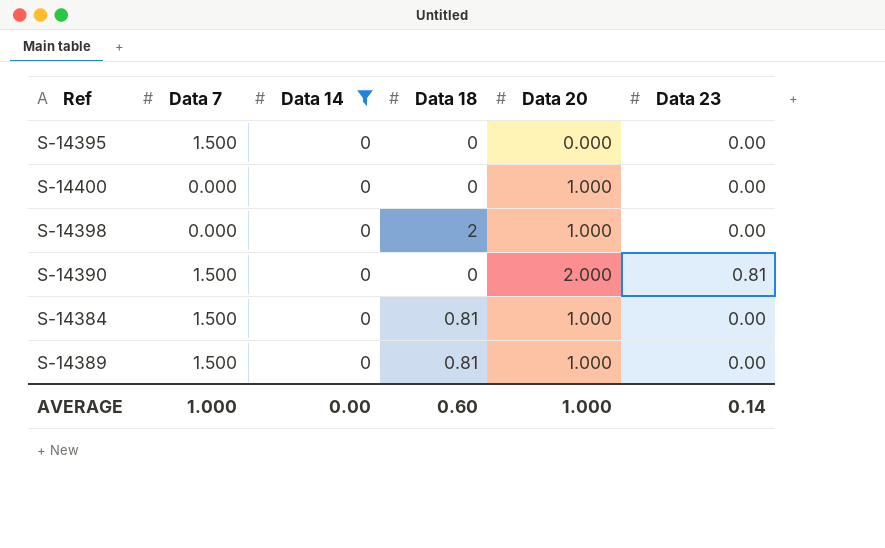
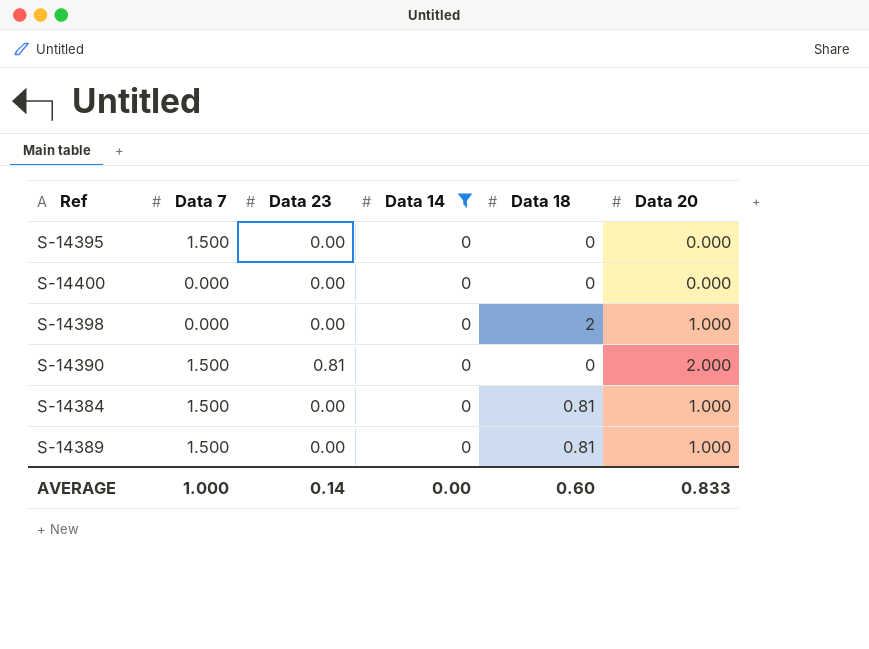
column Data 23 | position: 6 -> 3
S-14400 | Data 20: 1.000 -> 0.000
AVERAGE | Data 20: 1.000 -> 0.833

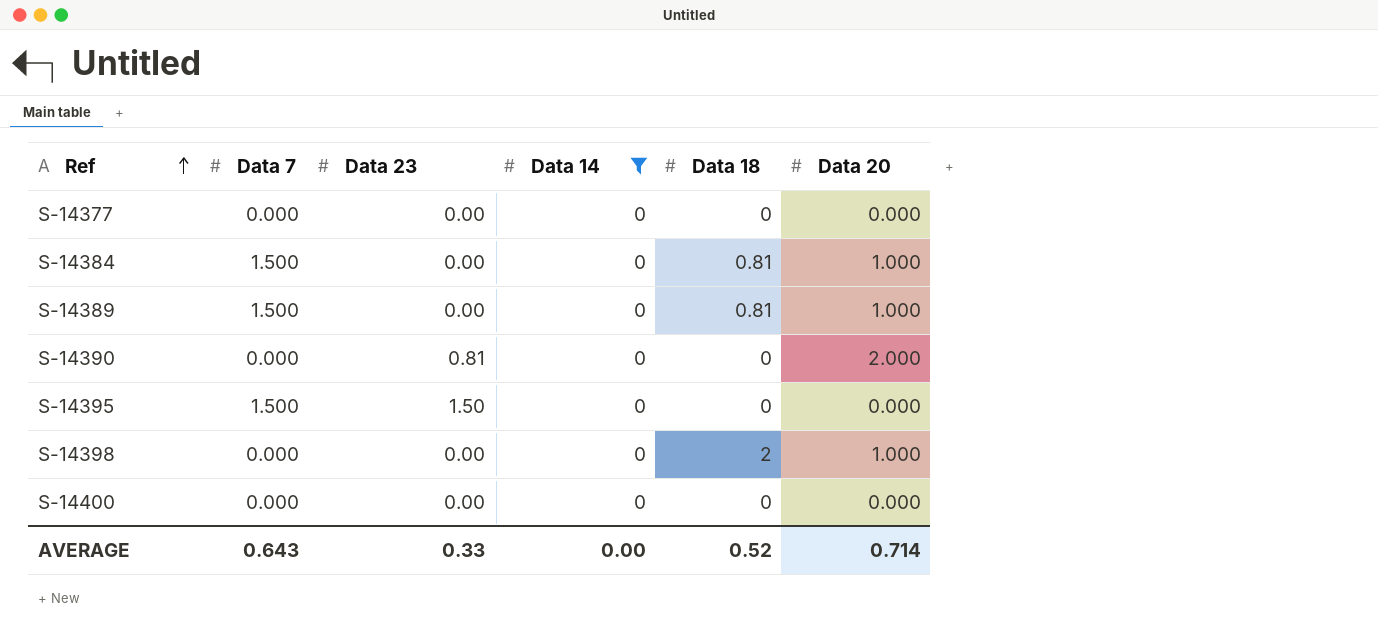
row order: none -> Ref ascending
row S-14377: none -> 0.000 | 0.00 | 0 | 0 | 0.000
S-14390 | Data 7: 1.500 -> 0.000
S-14395 | Data 23: 0.00 -> 1.50
AVERAGE | Data 7: 1.000 -> 0.643
AVERAGE | Data 23: 0.14 -> 0.33
AVERAGE | Data 18: 0.60 -> 0.52
AVERAGE | Data 20: 0.833 -> 0.714

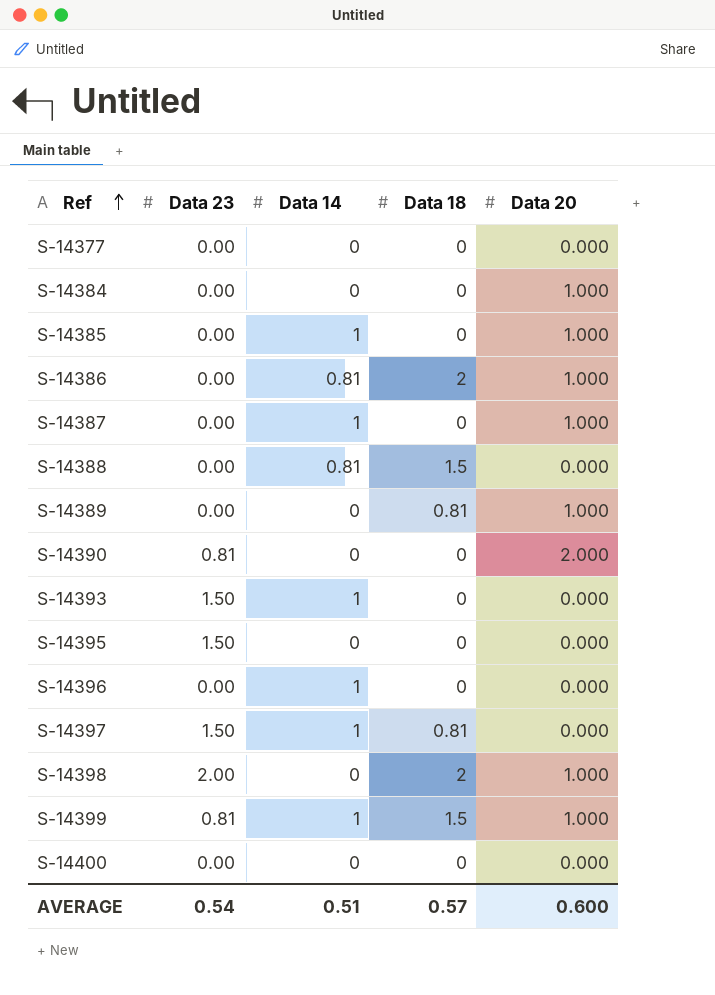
filter: Data 14 = 0 -> none
column Data 7 | position: 2 -> none
S-14384 | Data 18: 0.81 -> 0
S-14398 | Data 23: 0.00 -> 2.00
AVERAGE | Data 23: 0.33 -> 0.54
AVERAGE | Data 14: 0.00 -> 0.51
AVERAGE | Data 18: 0.52 -> 0.57
AVERAGE | Data 20: 0.714 -> 0.600

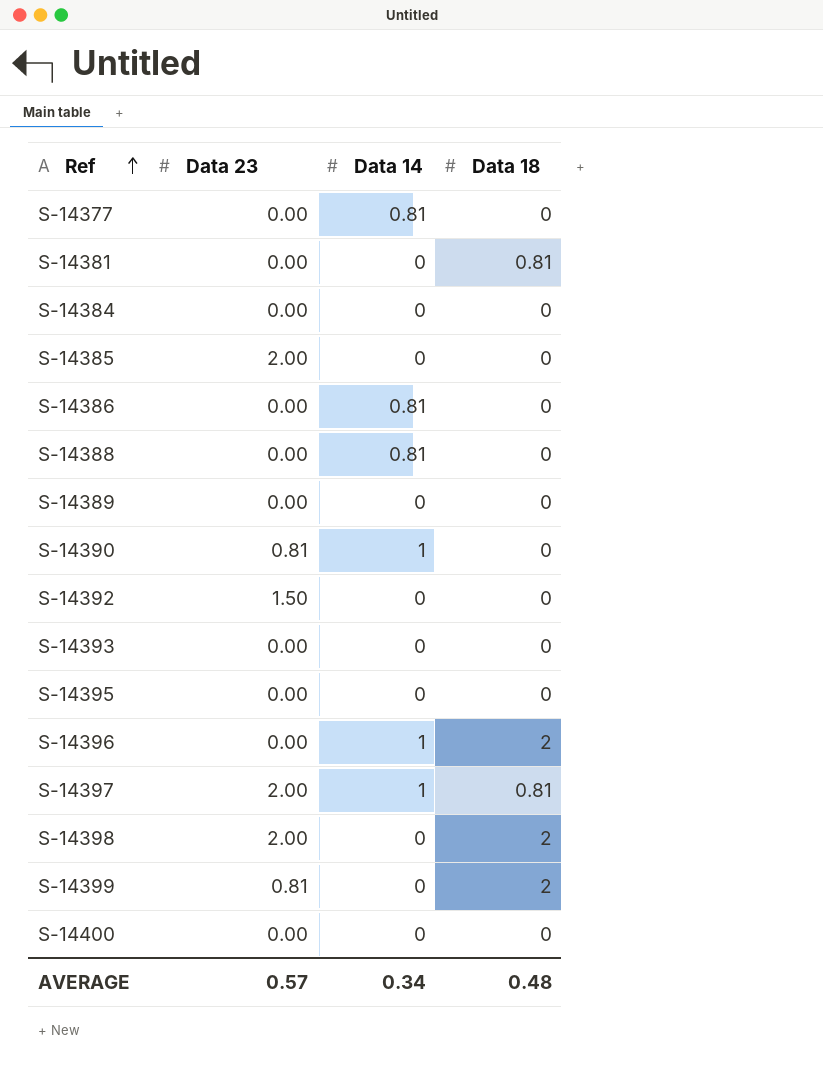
column Data 20 | position: 5 -> none
row S-14387: 0.00 | 1 | 0 | 1.000 -> none
S-14377 | Data 14: 0 -> 0.81
row S-14381: none -> 0.00 | 0 | 0.81
S-14385 | Data 23: 0.00 -> 2.00
S-14385 | Data 14: 1 -> 0
S-14386 | Data 18: 2 -> 0
S-14388 | Data 18: 1.5 -> 0
S-14389 | Data 18: 0.81 -> 0
S-14390 | Data 14: 0 -> 1
row S-14392: none -> 1.50 | 0 | 0
S-14393 | Data 23: 1.50 -> 0.00
S-14393 | Data 14: 1 -> 0
S-14395 | Data 23: 1.50 -> 0.00
S-14396 | Data 18: 0 -> 2
S-14397 | Data 23: 1.50 -> 2.00
S-14399 | Data 14: 1 -> 0
S-14399 | Data 18: 1.5 -> 2
AVERAGE | Data 23: 0.54 -> 0.57
AVERAGE | Data 14: 0.51 -> 0.34
AVERAGE | Data 18: 0.57 -> 0.48

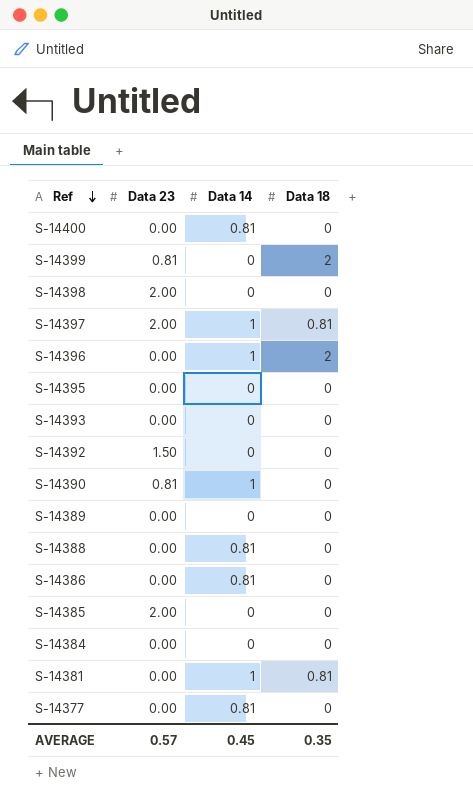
row order: Ref ascending -> Ref descending
S-14400 | Data 14: 0 -> 0.81
S-14398 | Data 18: 2 -> 0
S-14381 | Data 14: 0 -> 1
AVERAGE | Data 14: 0.34 -> 0.45
AVERAGE | Data 18: 0.48 -> 0.35

